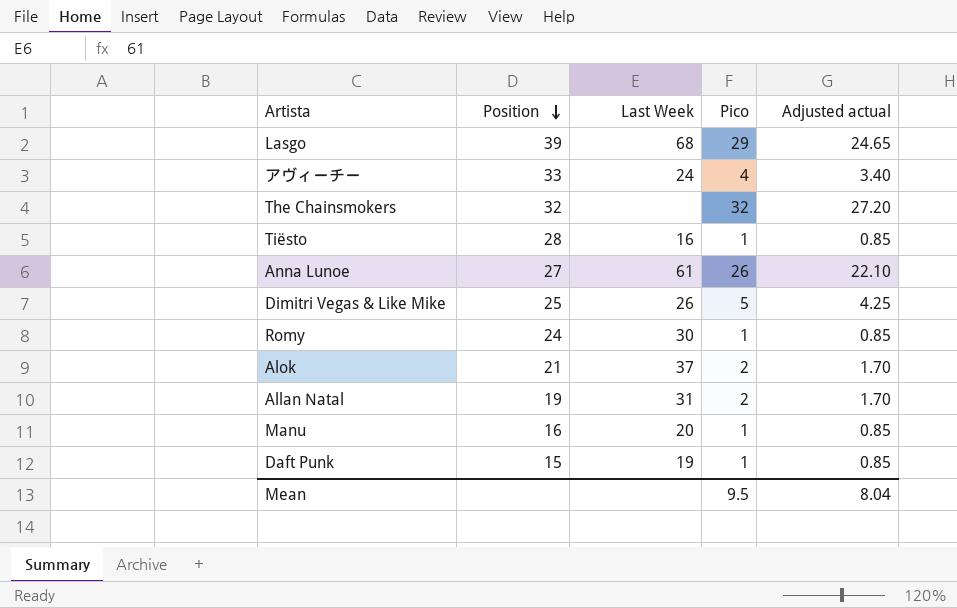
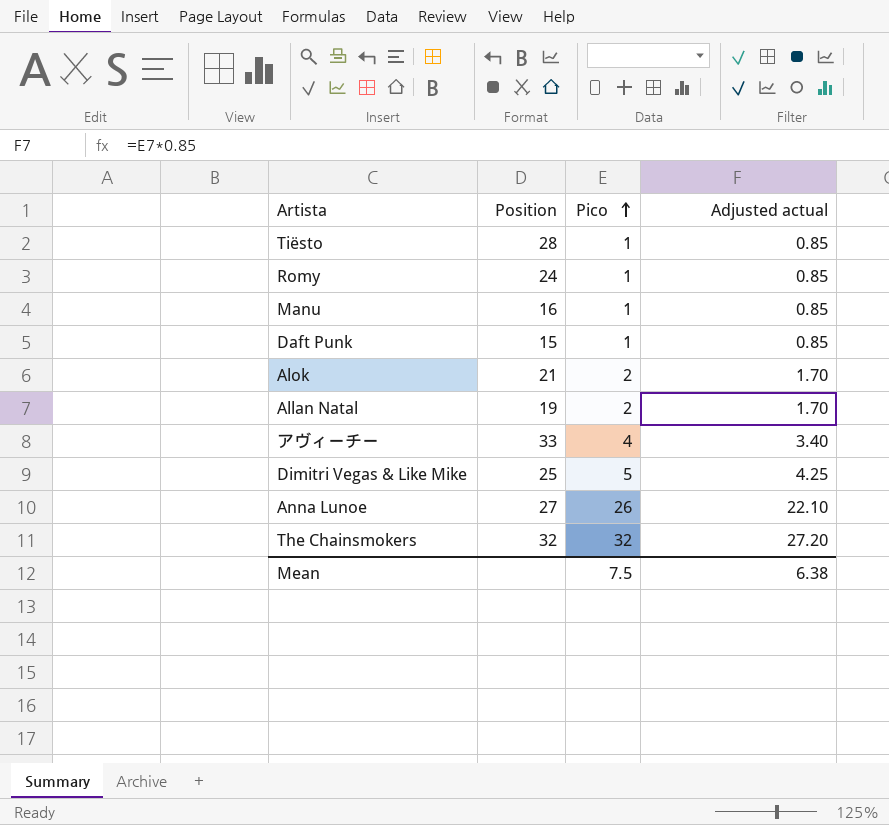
row order: Position descending -> Pico ascending
column Last Week | position: 3 -> none
row Lasgo: 39 | 68 | 29 | 24.65 -> none
Mean | Pico: 9.5 -> 7.5
Mean | Adjusted actual: 8.04 -> 6.38

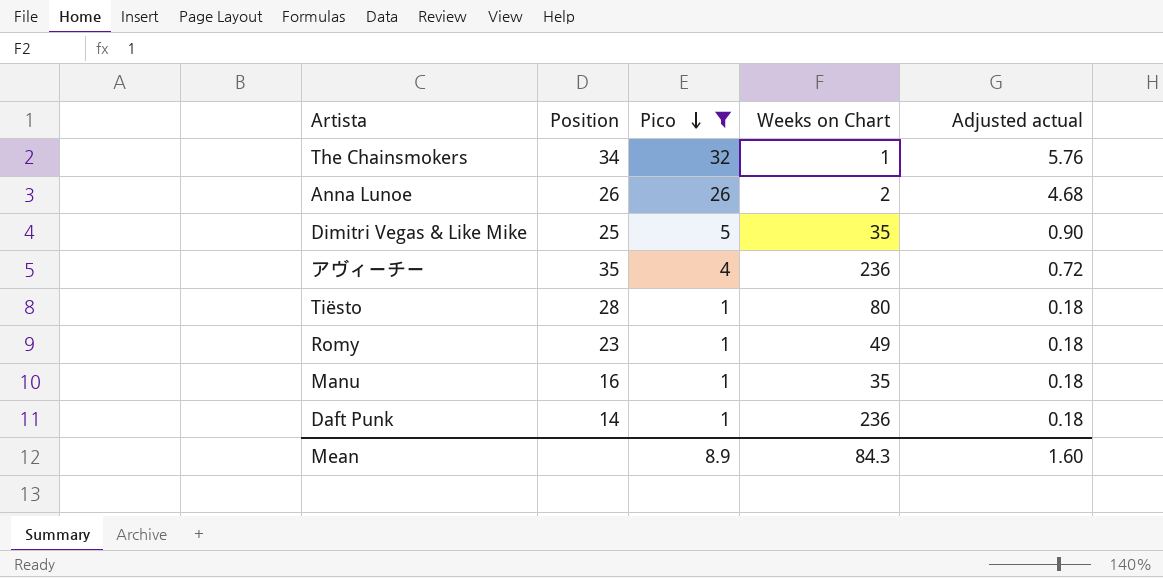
filter: none -> Pico != 2
row order: Pico ascending -> Pico descending
column Weeks on Chart | position: none -> 4
column Adjusted actual | formula: [Pico] * 0.85 -> [Pico] * 0.18
The Chainsmokers | Position: 32 -> 34
Anna Lunoe | Position: 27 -> 26
アヴィーチー | Position: 33 -> 35
Romy | Position: 24 -> 23
Daft Punk | Position: 15 -> 14
Mean | Pico: 7.5 -> 8.9
Mean | Adjusted actual: 6.38 -> 1.60

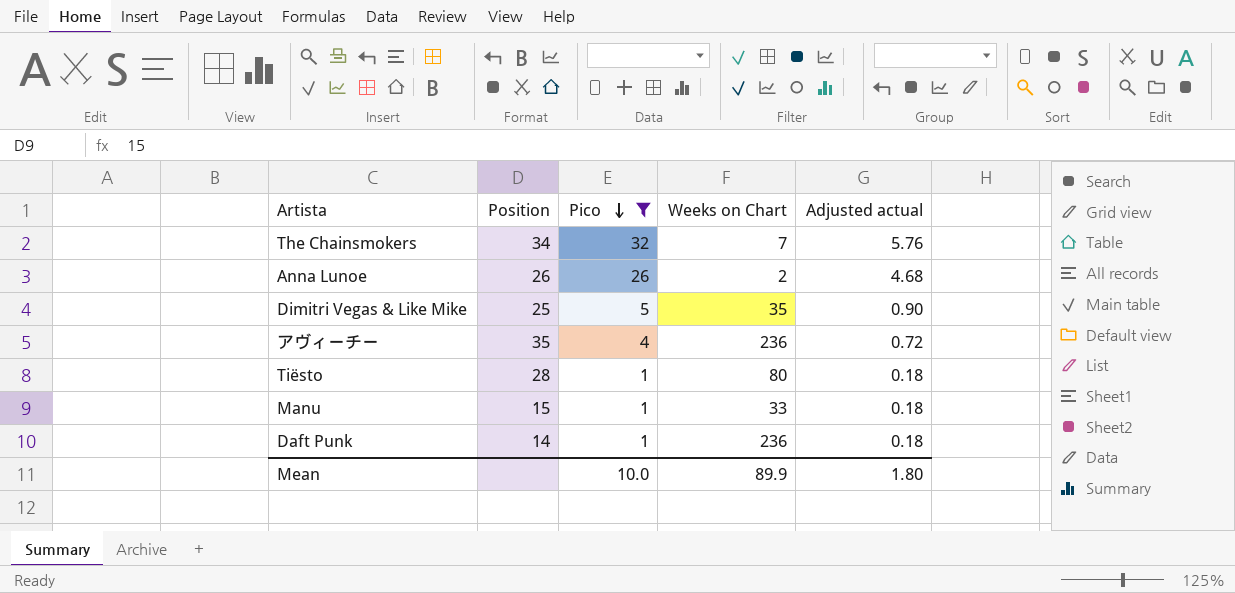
row Romy: 23 | 1 | 49 | 0.18 -> none
The Chainsmokers | Weeks on Chart: 1 -> 7
Manu | Position: 16 -> 15
Manu | Weeks on Chart: 35 -> 33
Mean | Pico: 8.9 -> 10.0
Mean | Weeks on Chart: 84.3 -> 89.9
Mean | Adjusted actual: 1.60 -> 1.80

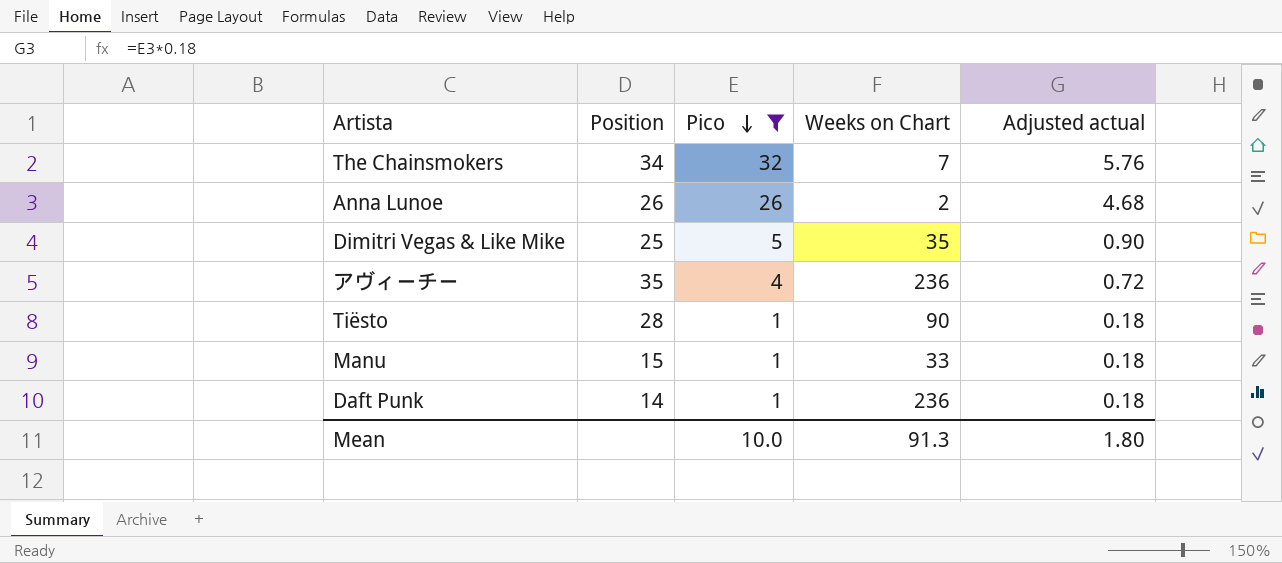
Tiësto | Weeks on Chart: 80 -> 90
Mean | Weeks on Chart: 89.9 -> 91.3

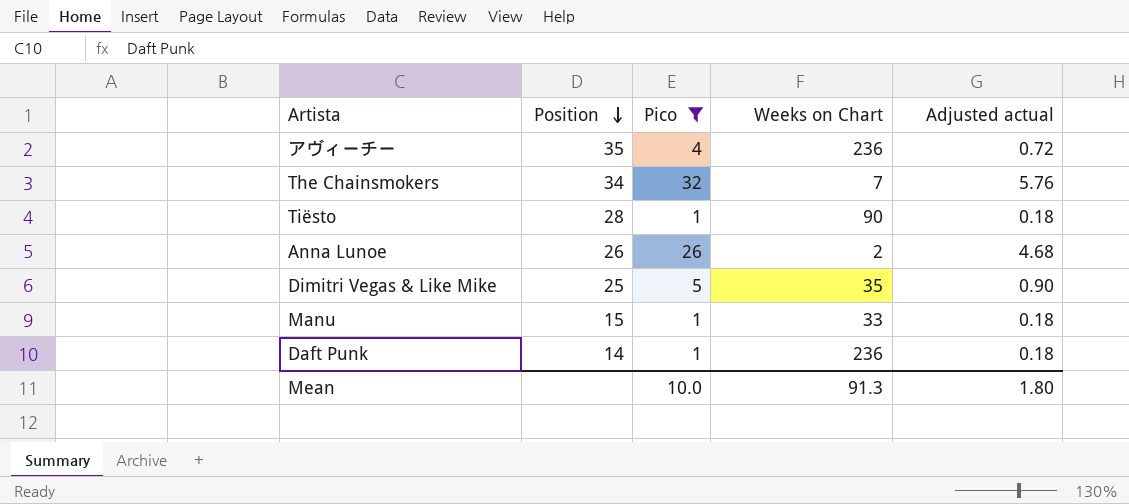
row order: Pico descending -> Position descending

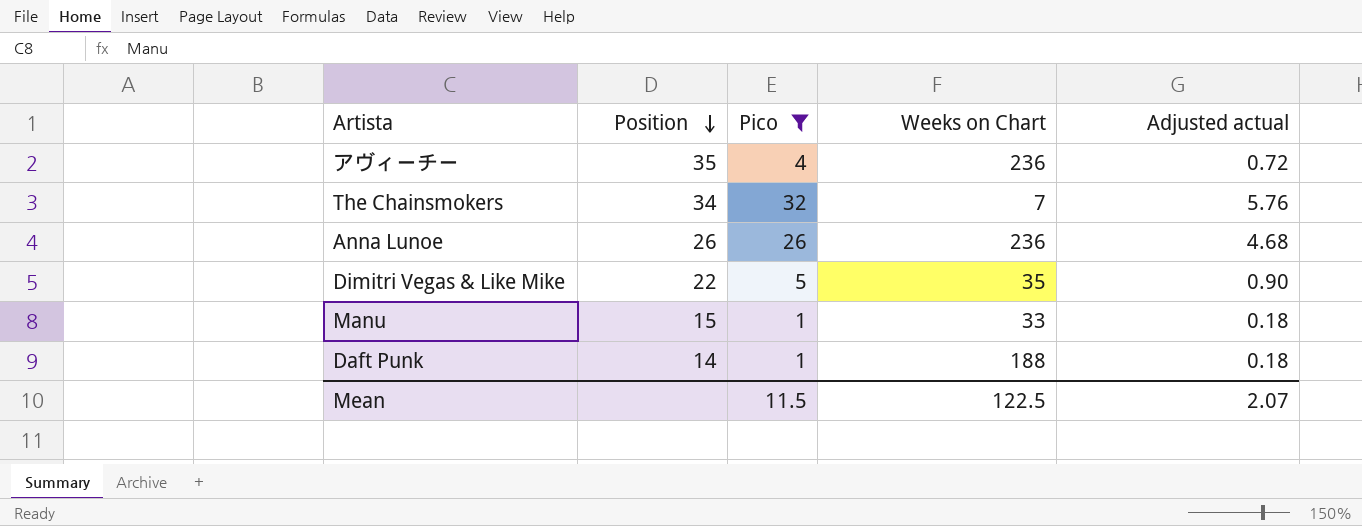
row Tiësto: 28 | 1 | 90 | 0.18 -> none
Anna Lunoe | Weeks on Chart: 2 -> 236
Dimitri Vegas & Like Mike | Position: 25 -> 22
Daft Punk | Weeks on Chart: 236 -> 188
Mean | Pico: 10.0 -> 11.5
Mean | Weeks on Chart: 91.3 -> 122.5
Mean | Adjusted actual: 1.80 -> 2.07

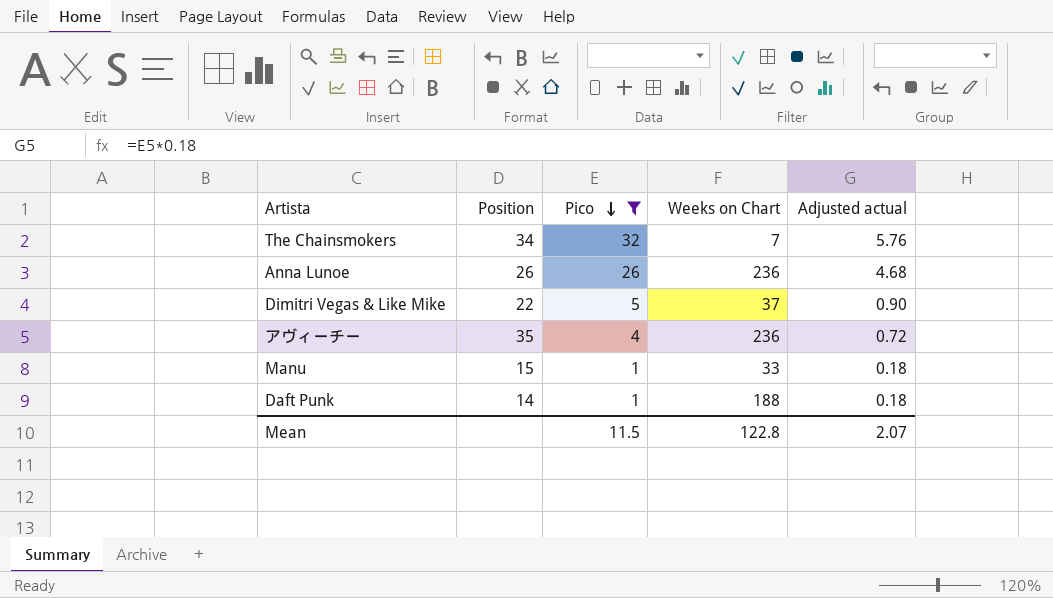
row order: Position descending -> Pico descending
Dimitri Vegas & Like Mike | Weeks on Chart: 35 -> 37
Mean | Weeks on Chart: 122.5 -> 122.8

